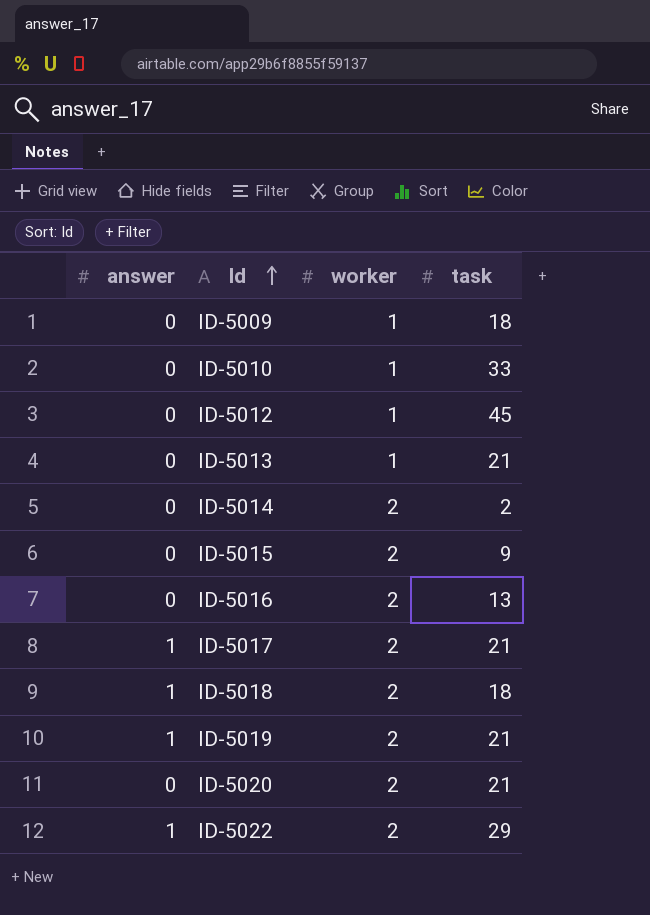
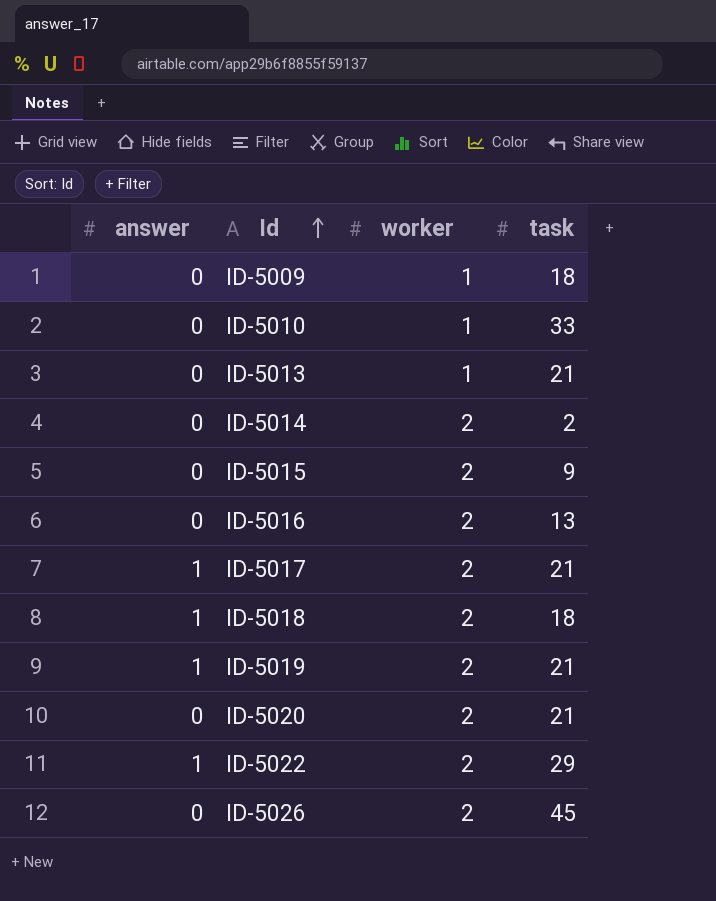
row ID-5012: 0 | 1 | 45 -> none
row ID-5026: none -> 0 | 2 | 45

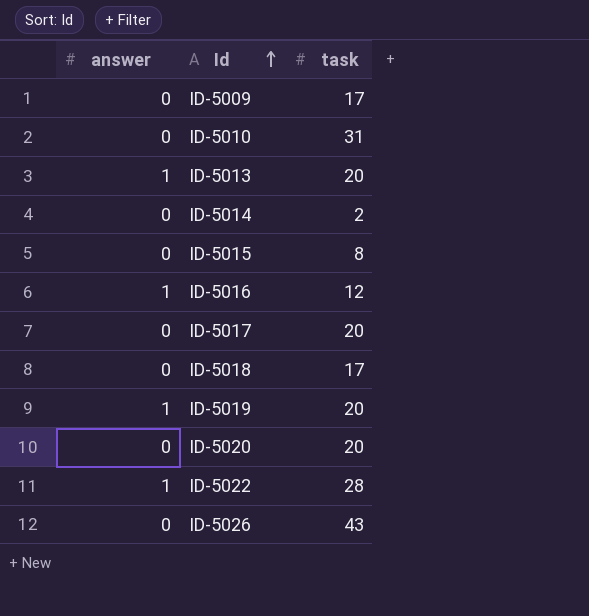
column worker | position: 3 -> none
ID-5009 | task: 18 -> 17
ID-5010 | task: 33 -> 31
ID-5013 | answer: 0 -> 1
ID-5013 | task: 21 -> 20
ID-5015 | task: 9 -> 8
ID-5016 | answer: 0 -> 1
ID-5016 | task: 13 -> 12
ID-5017 | answer: 1 -> 0
ID-5017 | task: 21 -> 20
ID-5018 | answer: 1 -> 0
ID-5018 | task: 18 -> 17
ID-5019 | task: 21 -> 20
ID-5020 | task: 21 -> 20
ID-5022 | task: 29 -> 28
ID-5026 | task: 45 -> 43

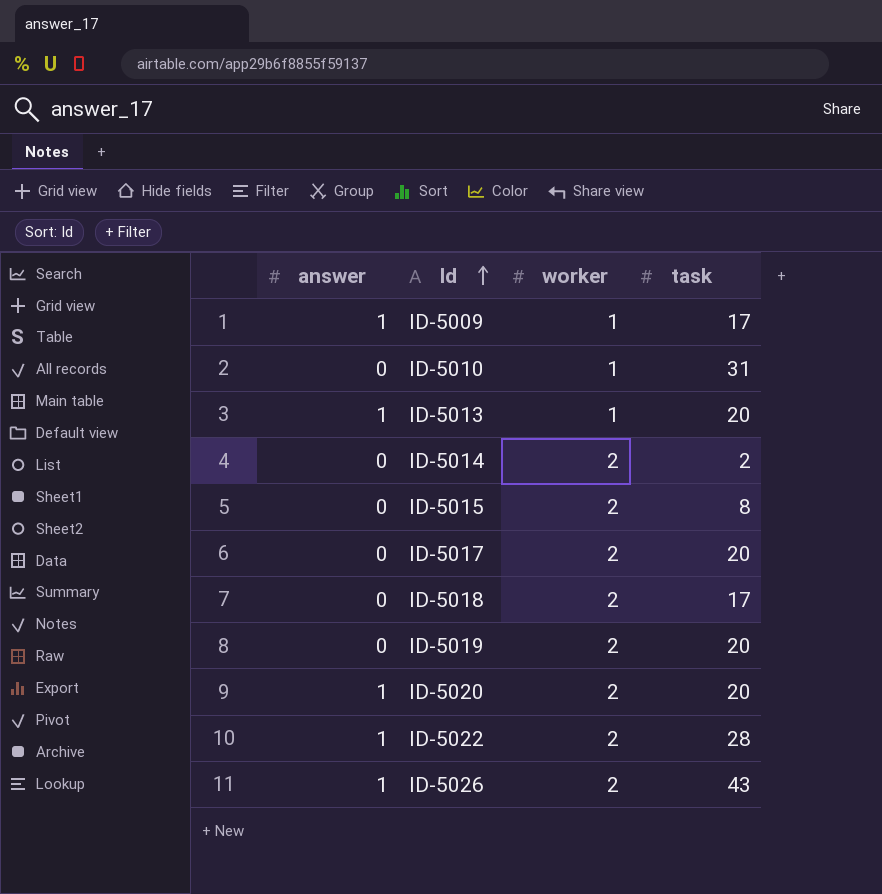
column worker | position: none -> 3
row ID-5016: 1 | 12 -> none
ID-5009 | answer: 0 -> 1
ID-5019 | answer: 1 -> 0
ID-5020 | answer: 0 -> 1
ID-5026 | answer: 0 -> 1

